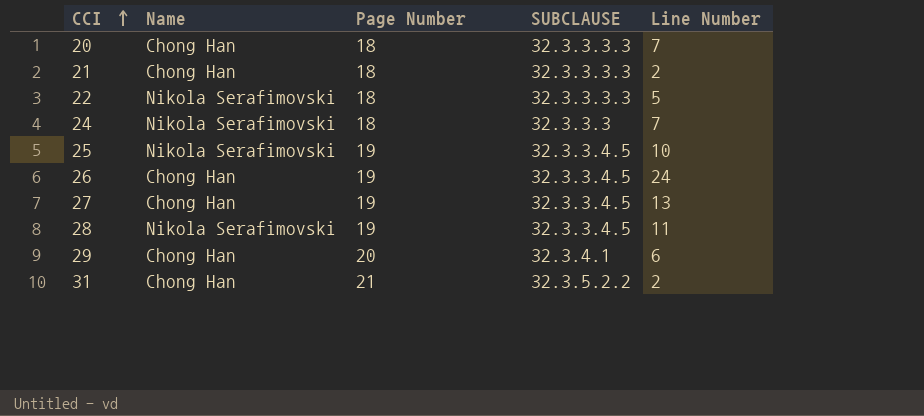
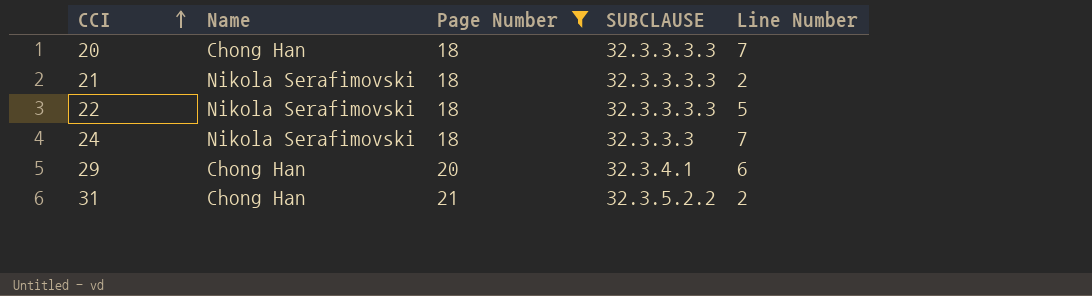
filter: none -> Page Number != 19
21 | Name: Chong Han -> Nikola Serafimovski

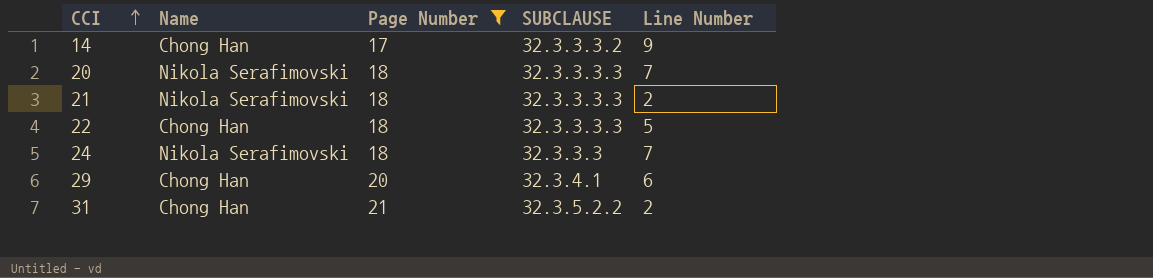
row 14: none -> Chong Han | 17 | 32.3.3.3.2 | 9
20 | Name: Chong Han -> Nikola Serafimovski
22 | Name: Nikola Serafimovski -> Chong Han

